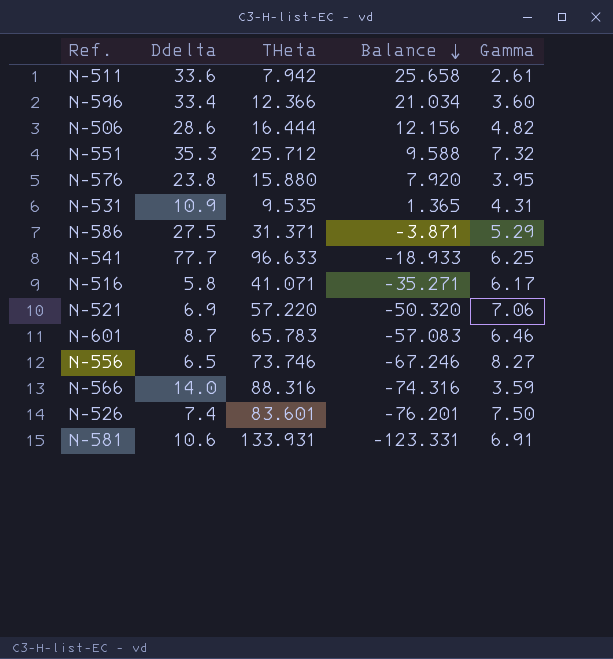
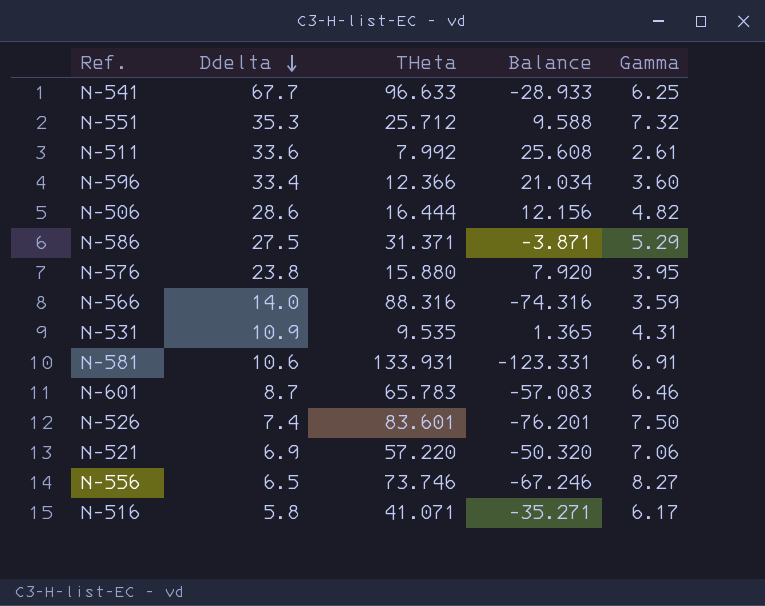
row order: Balance descending -> Ddelta descending
N-541 | Ddelta: 77.7 -> 67.7
N-541 | Balance: -18.933 -> -28.933
N-511 | THeta: 7.942 -> 7.992
N-511 | Balance: 25.658 -> 25.608

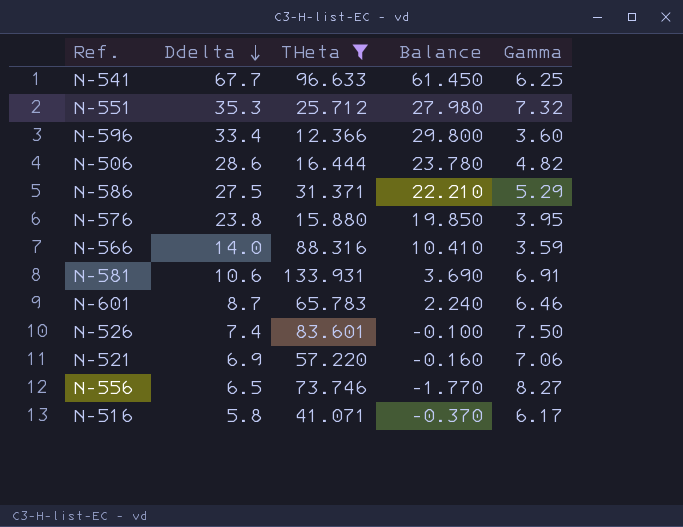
filter: none -> THeta >= 12.366
column Balance | formula: [Ddelta] - [THeta] -> [Ddelta] - [Gamma]

